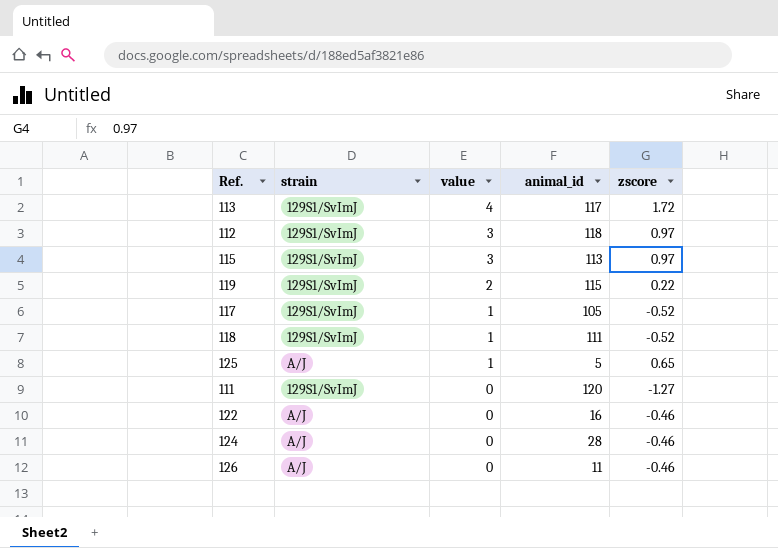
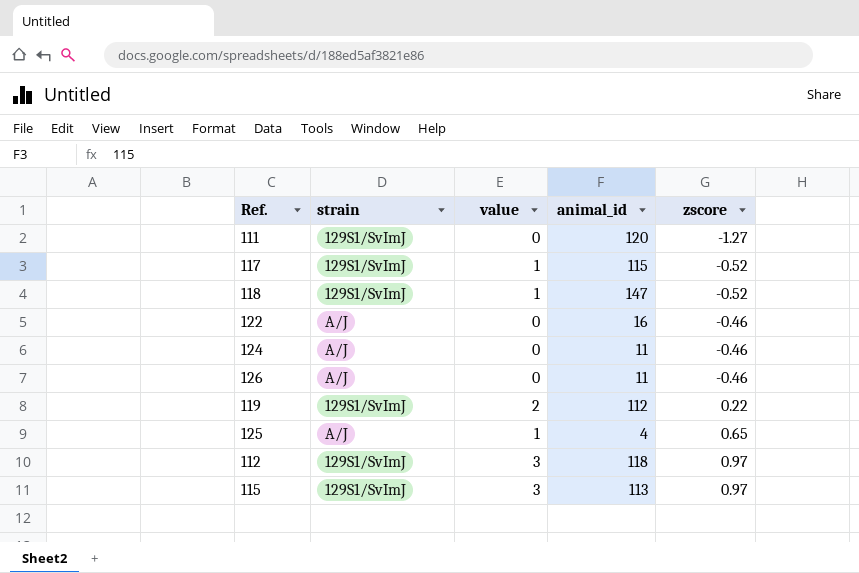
row order: value descending -> zscore ascending
row 113: 129S1/SvImJ | 4 | 117 | 1.72 -> none
117 | animal_id: 105 -> 115
118 | animal_id: 111 -> 147
124 | animal_id: 28 -> 11
119 | animal_id: 115 -> 112
125 | animal_id: 5 -> 4

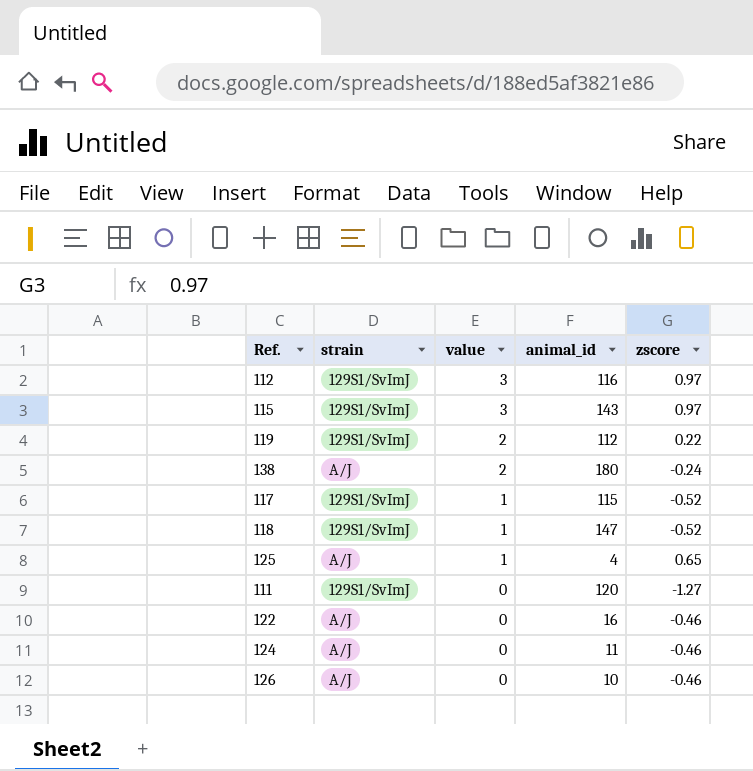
row order: zscore ascending -> value descending
112 | animal_id: 118 -> 116
115 | animal_id: 113 -> 143
row 138: none -> A/J | 2 | 180 | -0.24
126 | animal_id: 11 -> 10

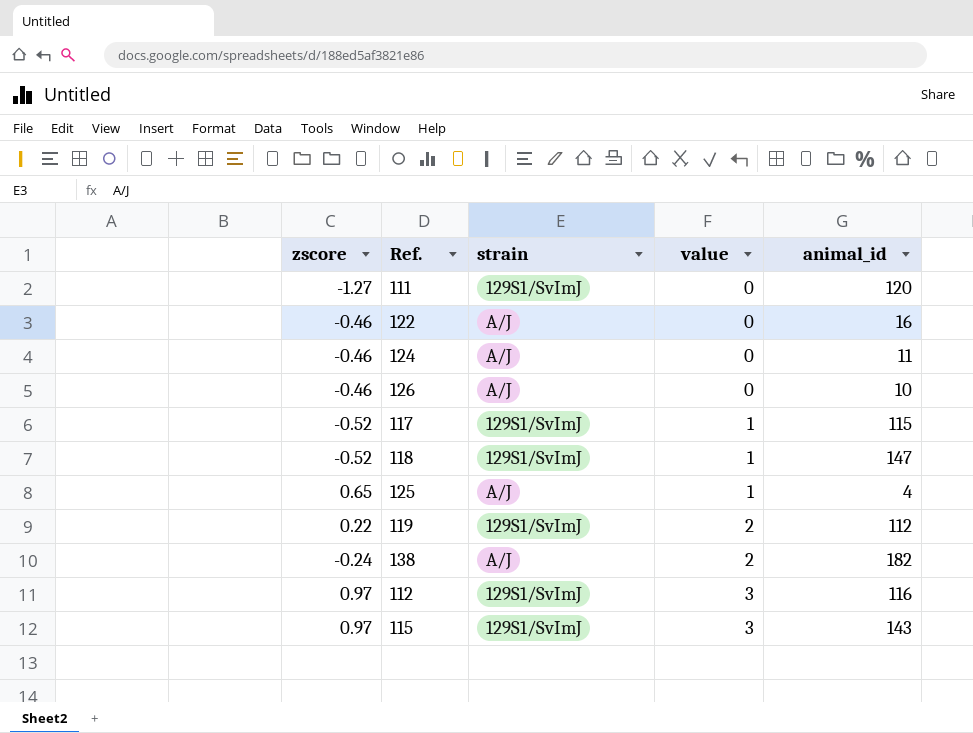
row order: value descending -> value ascending
column zscore | position: 5 -> 1
138 | animal_id: 180 -> 182

